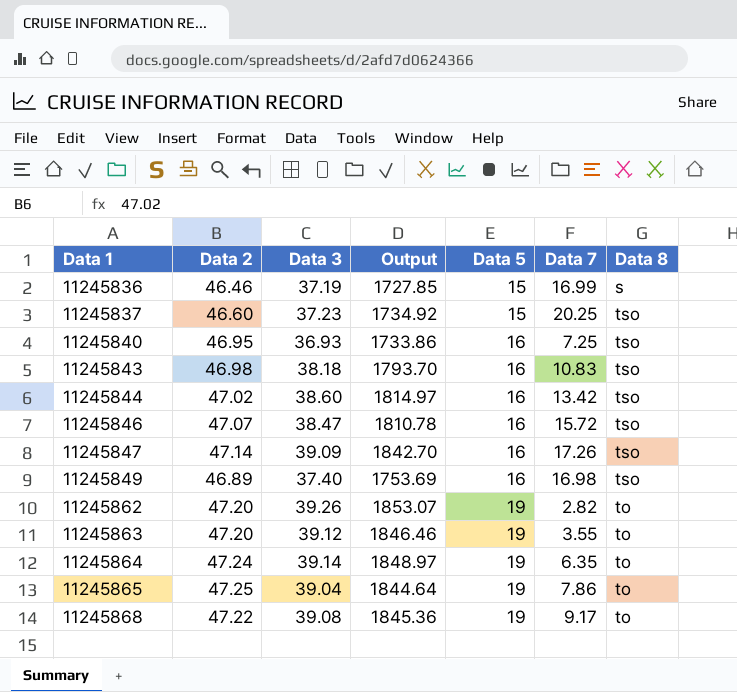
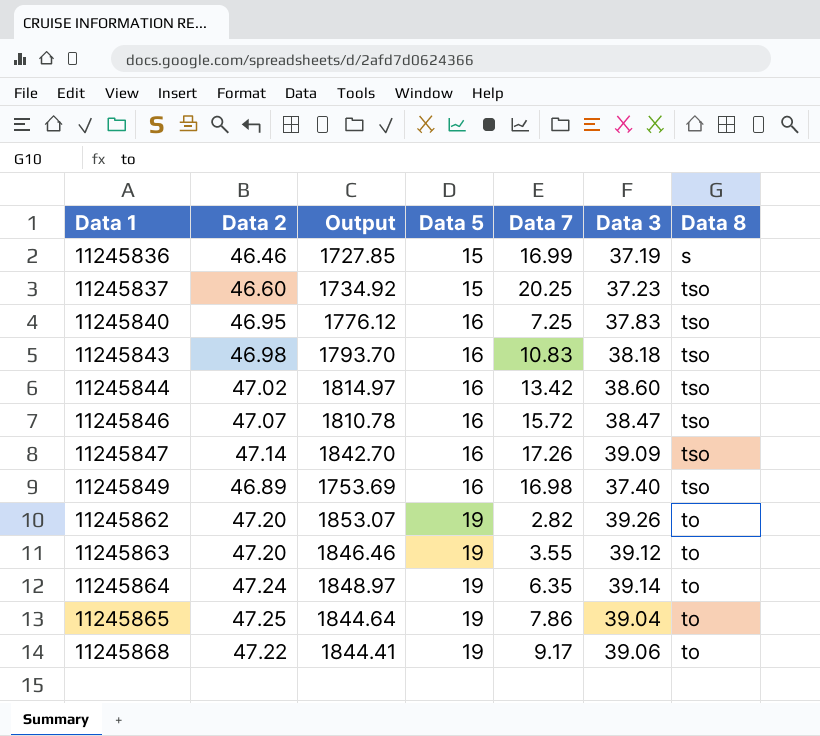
column Data 3 | position: 3 -> 6
11245840 | Output: 1733.86 -> 1776.12
11245840 | Data 3: 36.93 -> 37.83
11245868 | Output: 1845.36 -> 1844.41
11245868 | Data 3: 39.08 -> 39.06

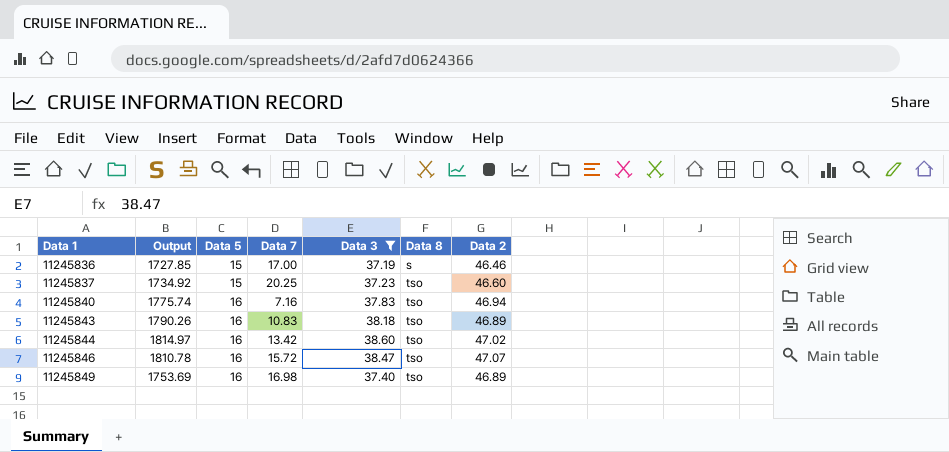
filter: none -> Data 3 <= 38.60
column Data 2 | position: 2 -> 7
11245836 | Data 7: 16.99 -> 17.00
11245840 | Output: 1776.12 -> 1775.74
11245840 | Data 7: 7.25 -> 7.16
11245840 | Data 2: 46.95 -> 46.94
11245843 | Output: 1793.70 -> 1790.26
11245843 | Data 2: 46.98 -> 46.89

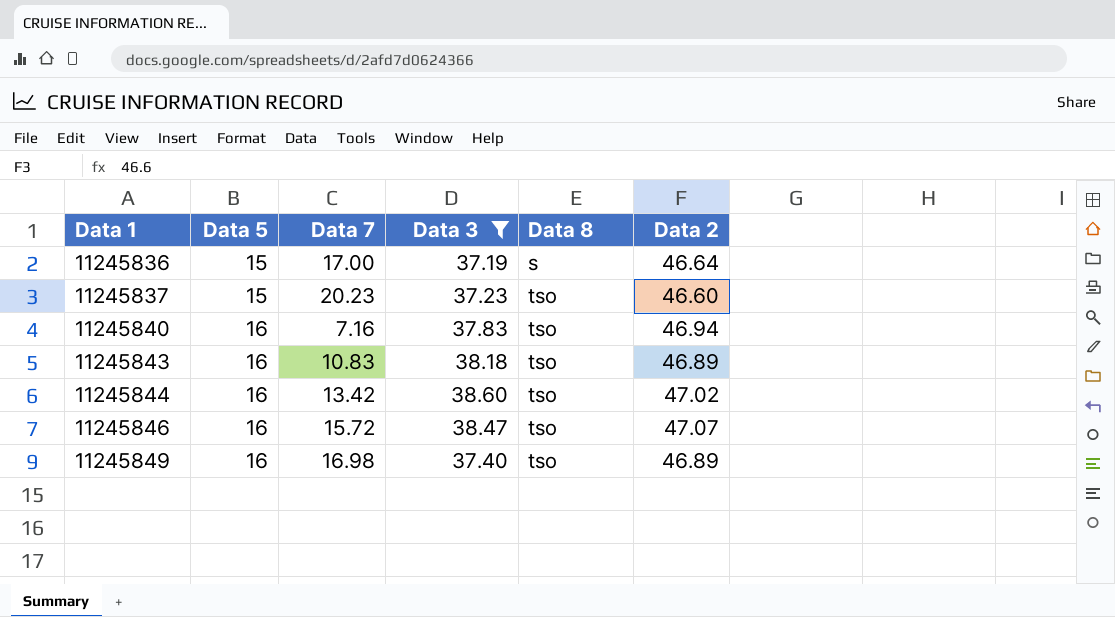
column Output | formula: [Data 3] * [Data 2] -> none
11245836 | Data 2: 46.46 -> 46.64
11245837 | Data 7: 20.25 -> 20.23

